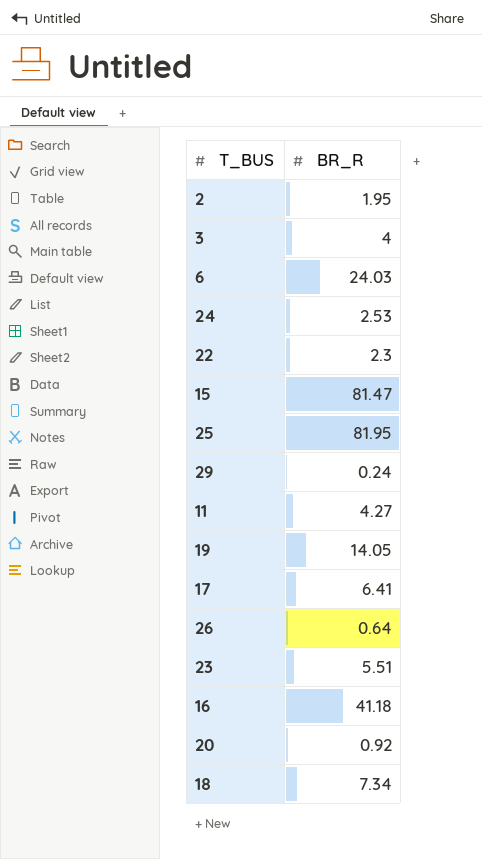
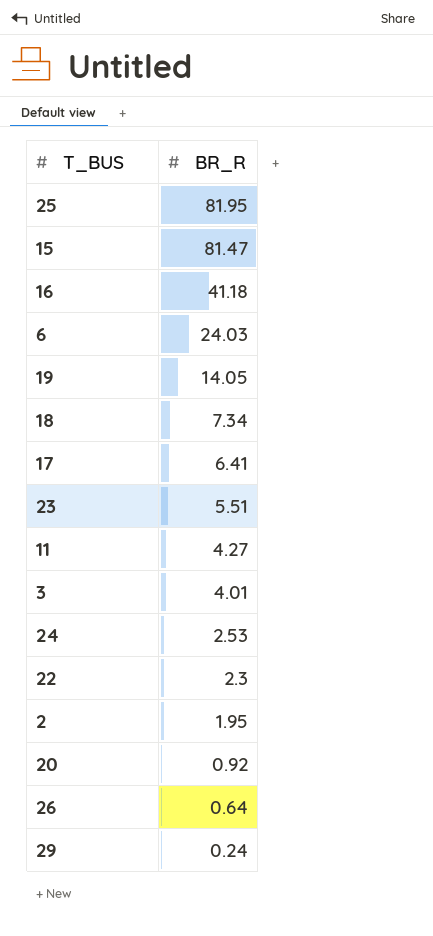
row order: none -> BR_R descending
3 | BR_R: 4 -> 4.01

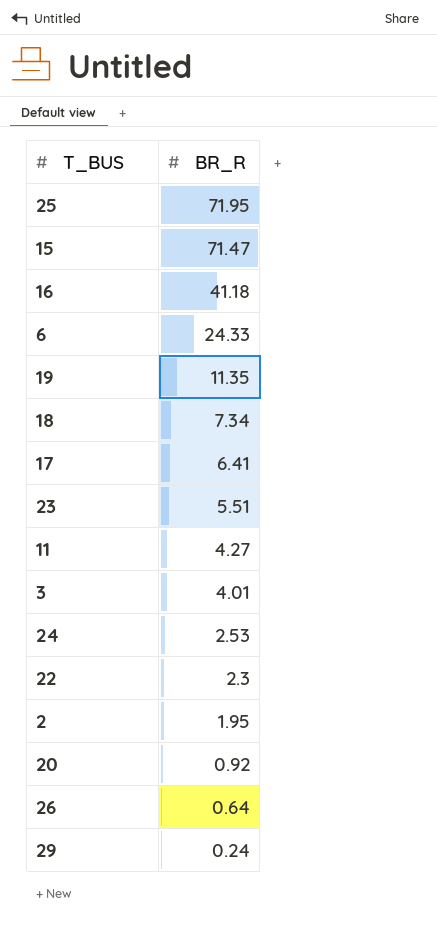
25 | BR_R: 81.95 -> 71.95
15 | BR_R: 81.47 -> 71.47
6 | BR_R: 24.03 -> 24.33
19 | BR_R: 14.05 -> 11.35

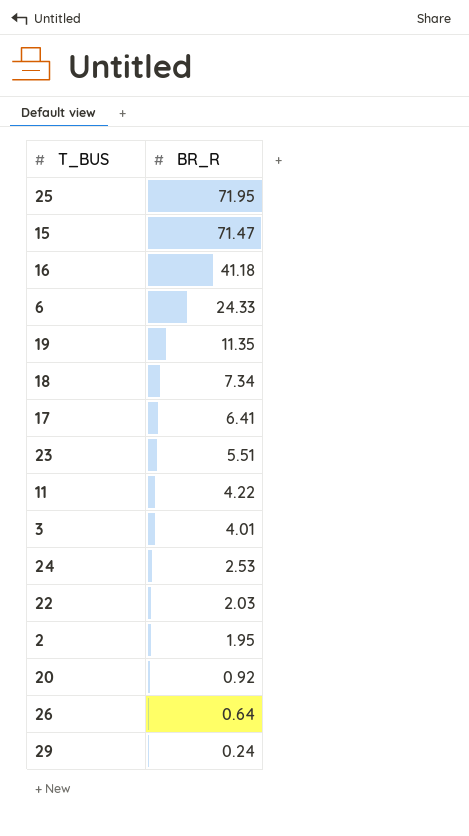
11 | BR_R: 4.27 -> 4.22
22 | BR_R: 2.3 -> 2.03

